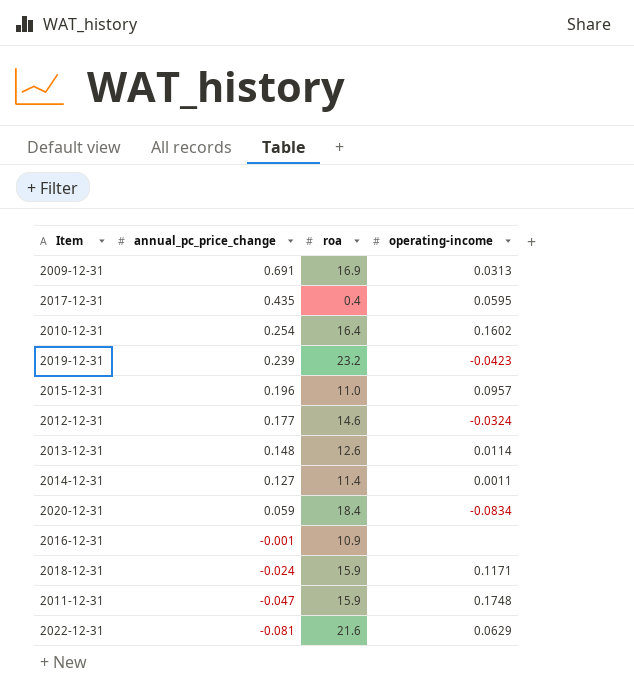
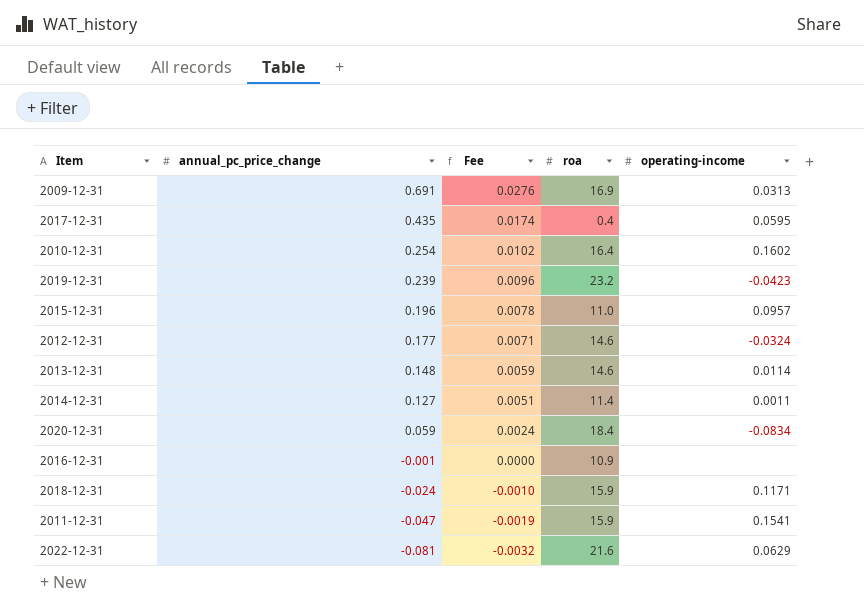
column Fee | formula: none -> [annual_pc_price_change] * 0.04
2013-12-31 | roa: 12.6 -> 14.6
2011-12-31 | operating-income: 0.1748 -> 0.1541

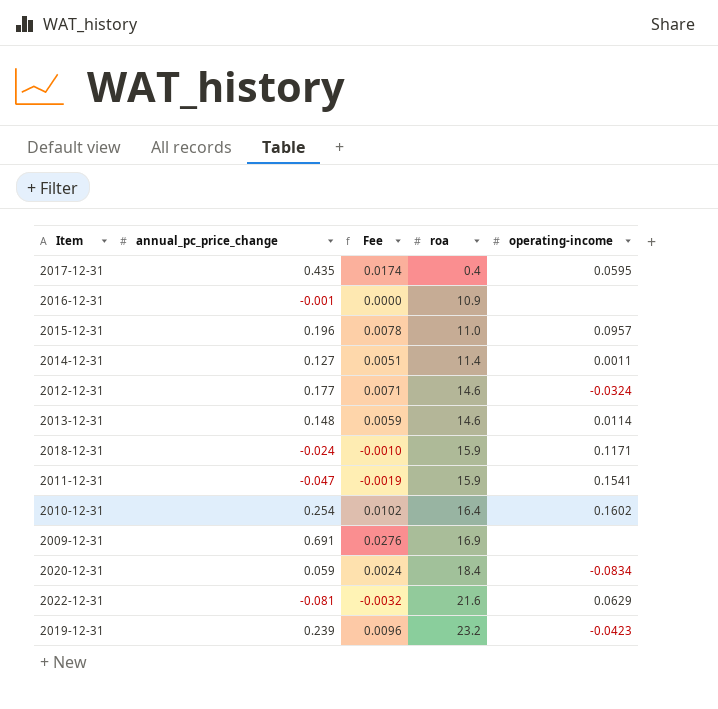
row order: annual_pc_price_change descending -> roa ascending
2009-12-31 | operating-income: 0.0313 -> none

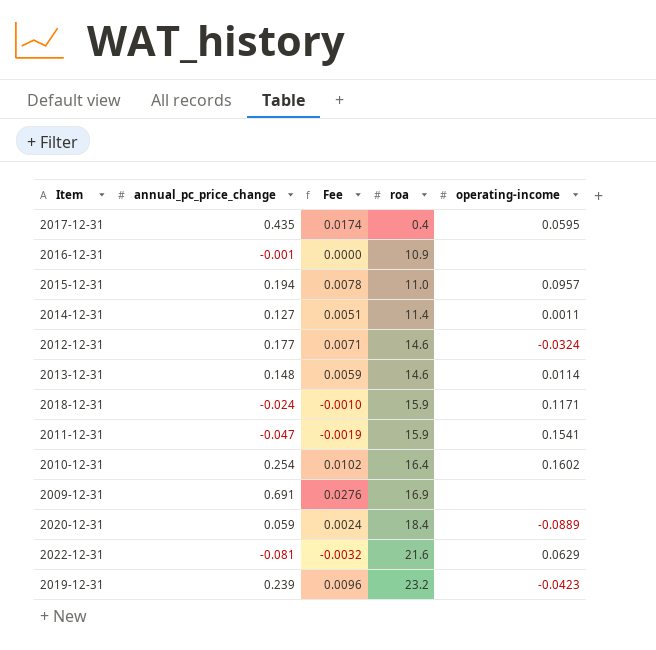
2015-12-31 | annual_pc_price_change: 0.196 -> 0.194
2020-12-31 | operating-income: -0.0834 -> -0.0889

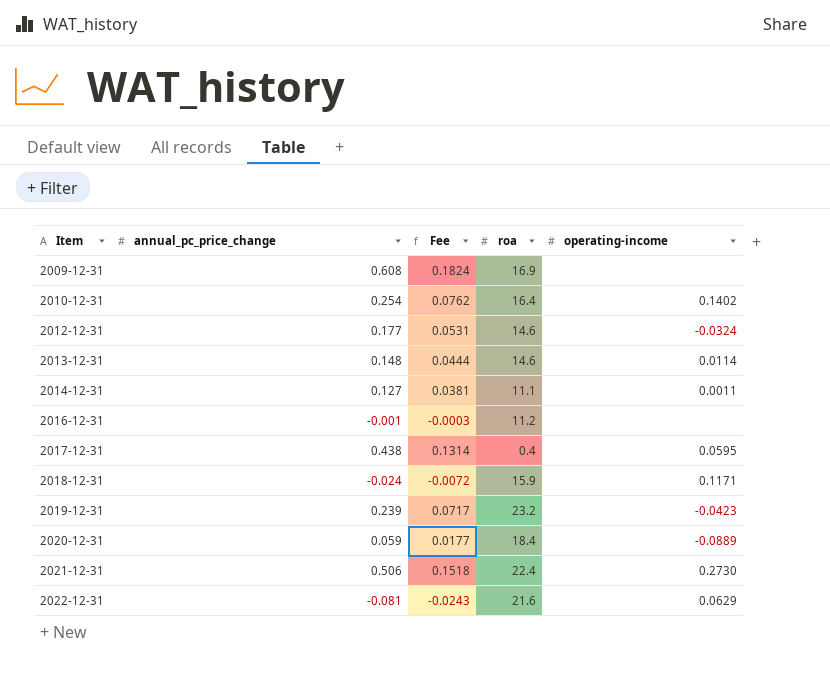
row order: roa ascending -> Item ascending
column Fee | formula: [annual_pc_price_change] * 0.04 -> [annual_pc_price_change] * 0.3
row 2015-12-31: 0.194 | 0.0078 | 11.0 | 0.0957 -> none
row 2011-12-31: -0.047 | -0.0019 | 15.9 | 0.1541 -> none
2009-12-31 | annual_pc_price_change: 0.691 -> 0.608
2010-12-31 | operating-income: 0.1602 -> 0.1402
2014-12-31 | roa: 11.4 -> 11.1
2016-12-31 | roa: 10.9 -> 11.2
2017-12-31 | annual_pc_price_change: 0.435 -> 0.438
row 2021-12-31: none -> 0.506 | 0.1518 | 22.4 | 0.2730

